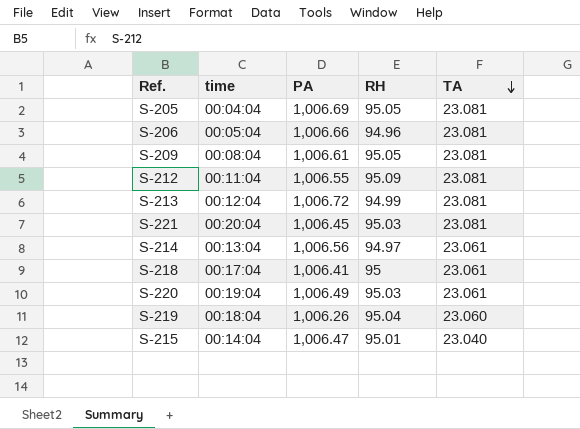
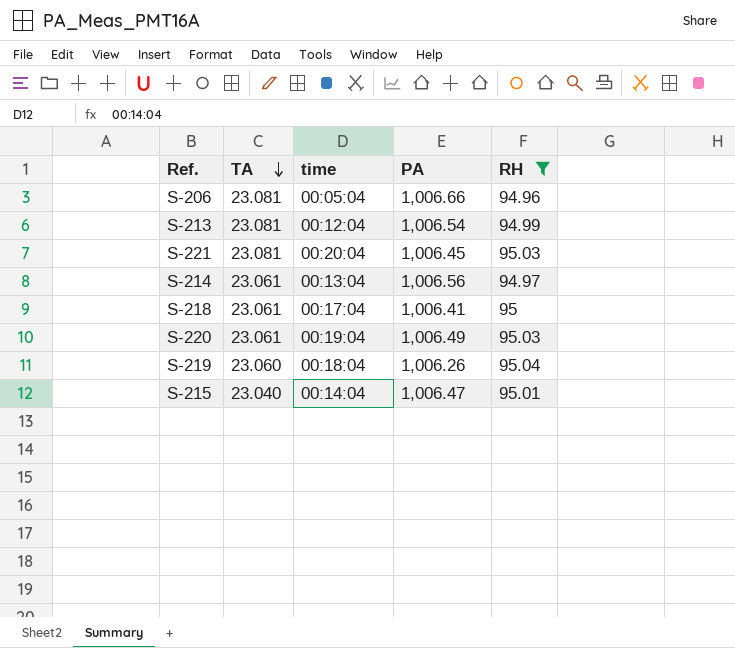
filter: none -> RH <= 95.04
column TA | position: 5 -> 2
S-213 | PA: 1,006.72 -> 1,006.54

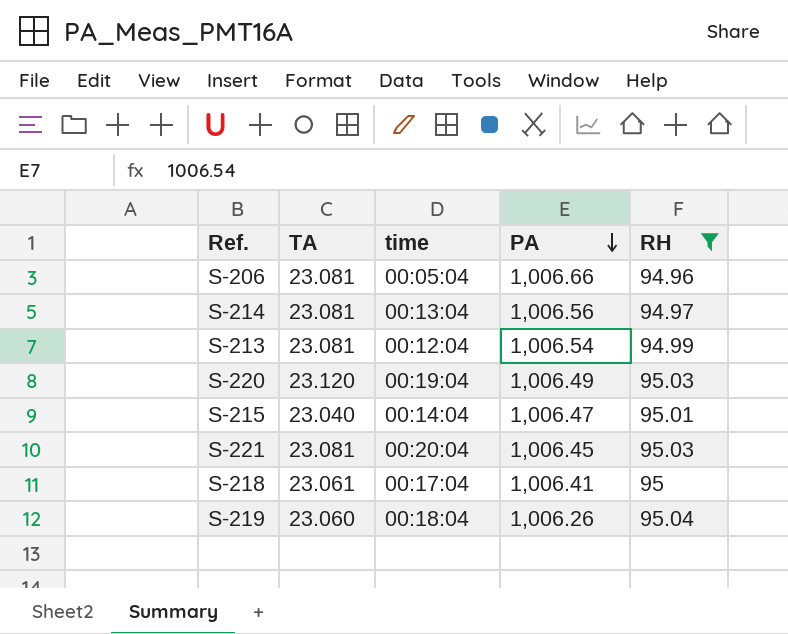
row order: TA descending -> PA descending
S-214 | TA: 23.061 -> 23.081
S-220 | TA: 23.061 -> 23.120

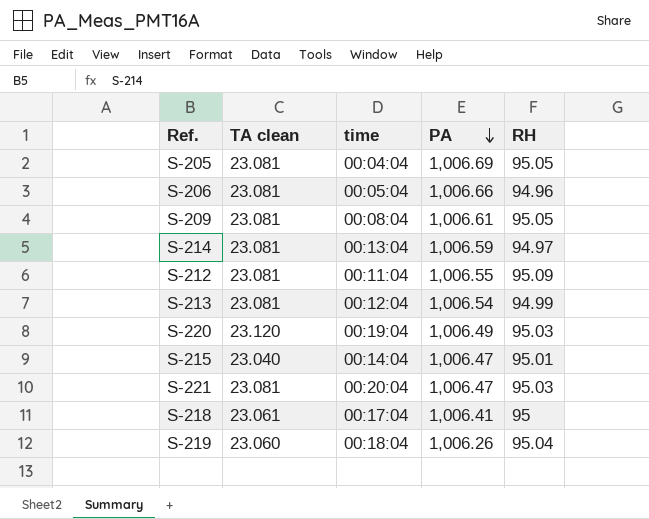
filter: RH <= 95.04 -> none
column name: TA -> TA clean
S-214 | PA: 1,006.56 -> 1,006.59
S-221 | PA: 1,006.45 -> 1,006.47

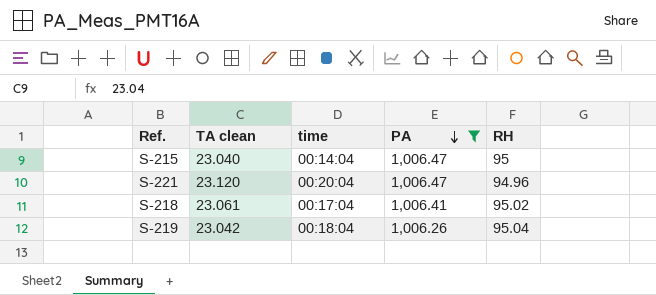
filter: none -> PA <= 1,006.47
S-215 | RH: 95.01 -> 95
S-221 | TA clean: 23.081 -> 23.120
S-221 | RH: 95.03 -> 94.96
S-218 | RH: 95 -> 95.02
S-219 | TA clean: 23.060 -> 23.042

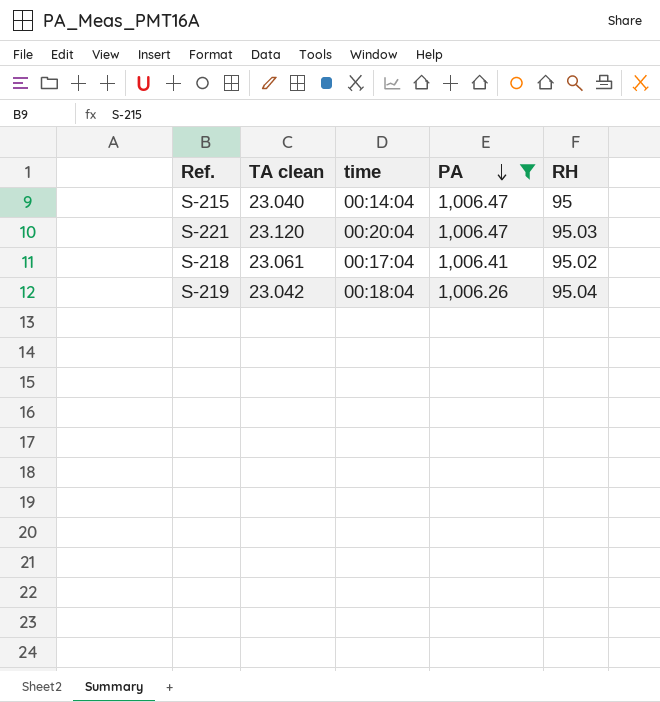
S-221 | RH: 94.96 -> 95.03

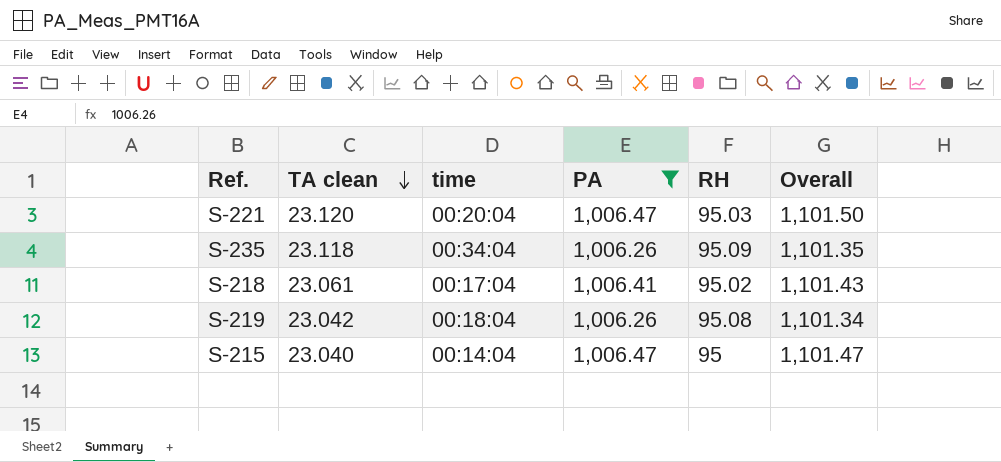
row order: PA descending -> TA clean descending
column Overall | formula: none -> [PA] + [RH]
row S-235: none -> 23.118 | 00:34:04 | 1,006.26 | 95.09 | 1,101.35
S-219 | RH: 95.04 -> 95.08

